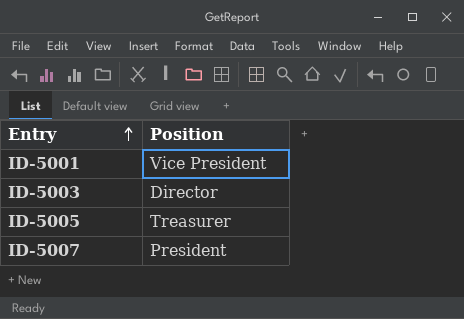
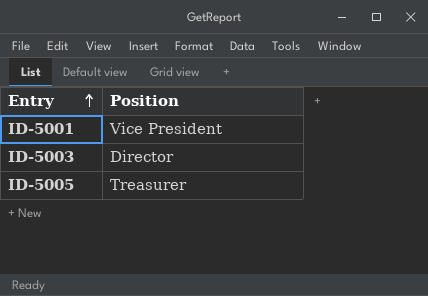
row ID-5007: President -> none

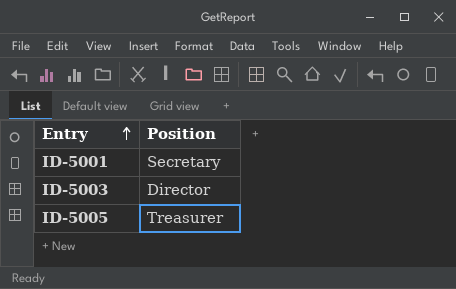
ID-5001 | Position: Vice President -> Secretary

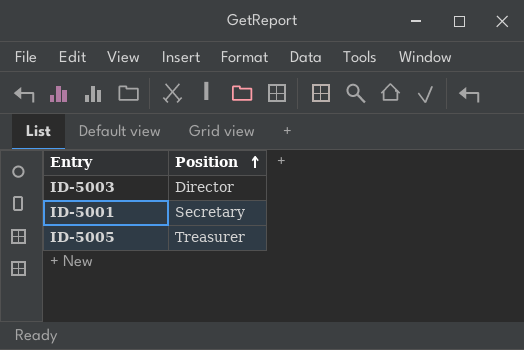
row order: Entry ascending -> Position ascending

